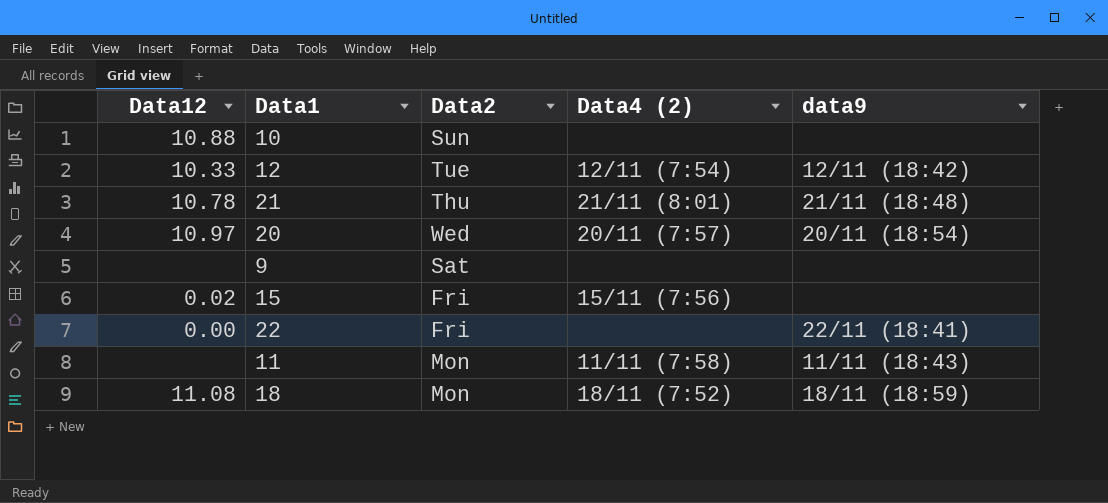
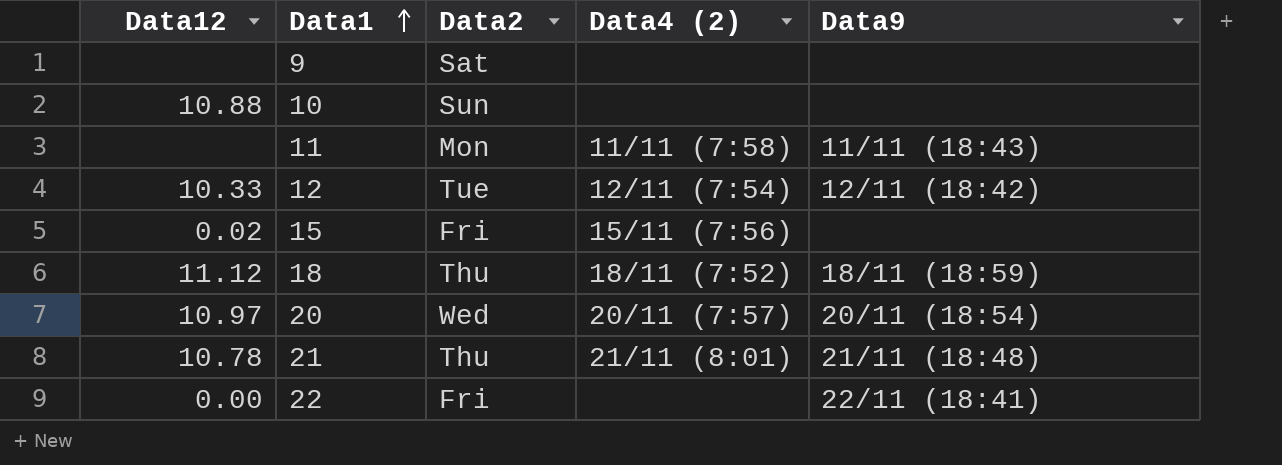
row order: none -> Data1 ascending
column name: data9 -> Data9
18 | Data12: 11.08 -> 11.12
18 | Data2: Mon -> Thu

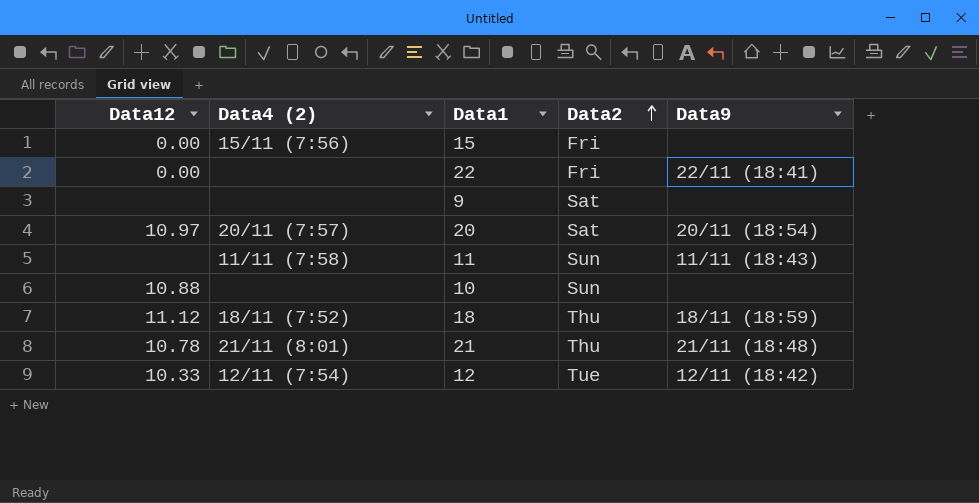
row order: Data1 ascending -> Data2 ascending
column Data4 (2) | position: 4 -> 2
15 | Data12: 0.02 -> 0.00
20 | Data2: Wed -> Sat
11 | Data2: Mon -> Sun

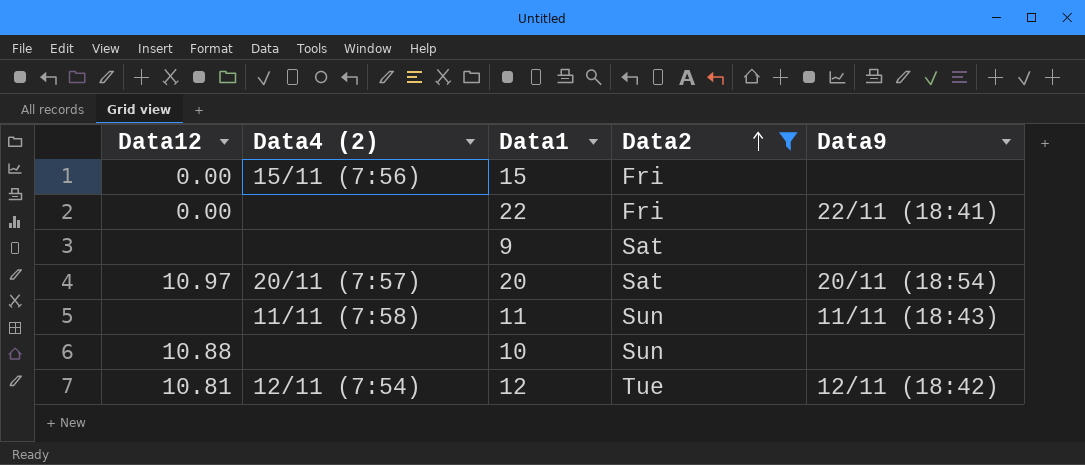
filter: none -> Data2 != Thu
12 | Data12: 10.33 -> 10.81

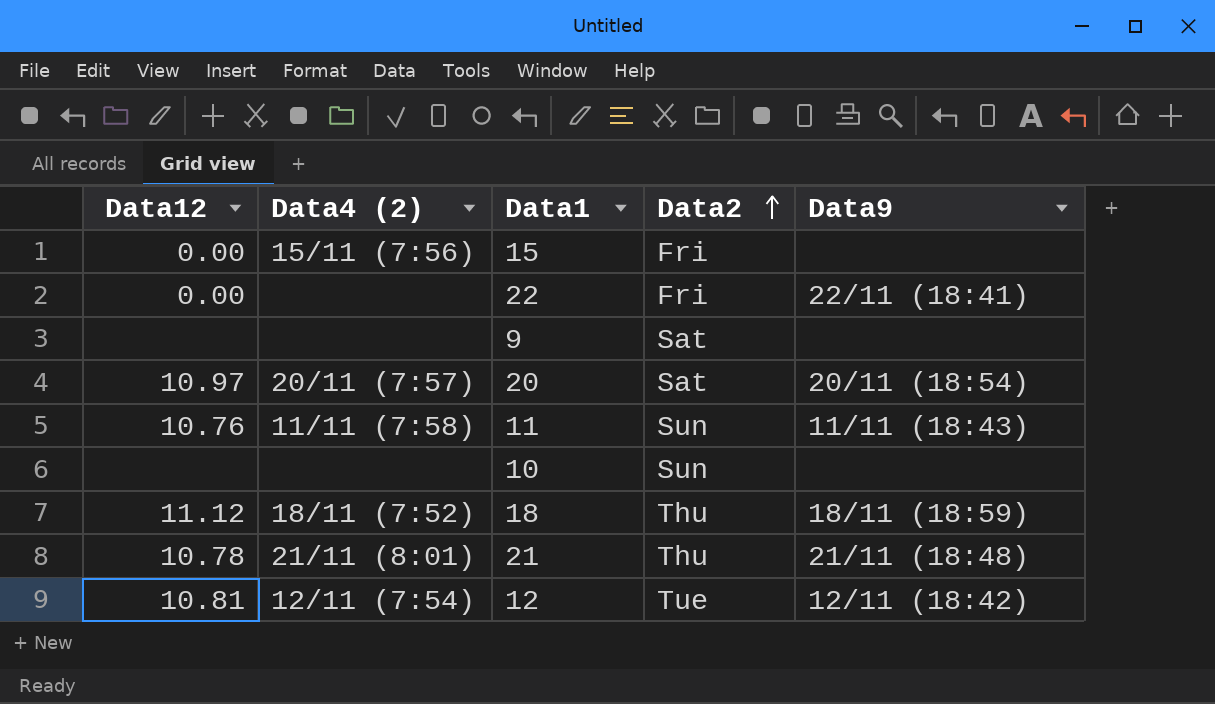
filter: Data2 != Thu -> none
11 | Data12: none -> 10.76
10 | Data12: 10.88 -> none

